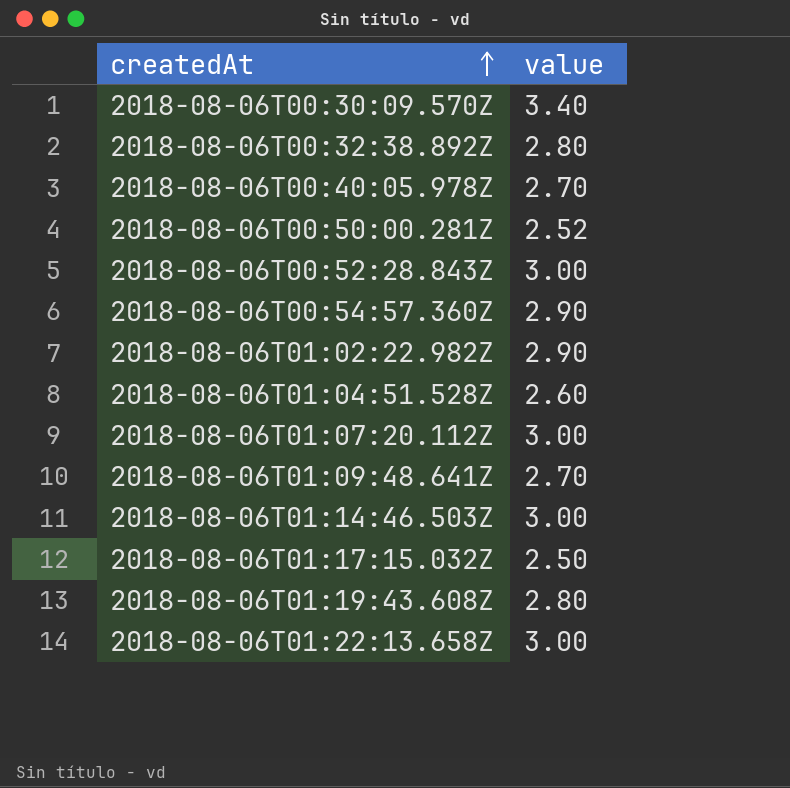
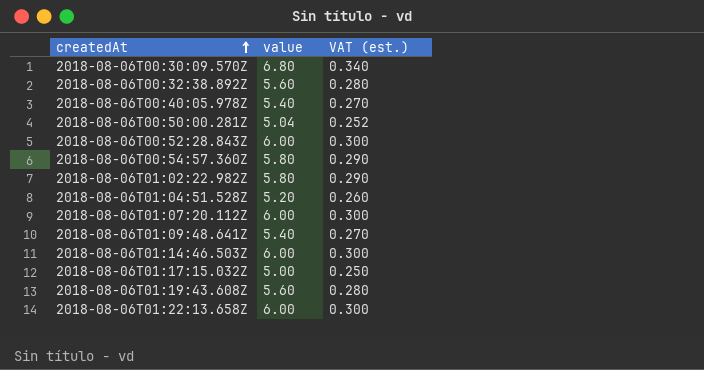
column VAT (est.) | formula: none -> [value] * 0.05
2018-08-06T00:30:09.570Z | value: 3.40 -> 6.80
2018-08-06T00:32:38.892Z | value: 2.80 -> 5.60
2018-08-06T00:40:05.978Z | value: 2.70 -> 5.40
2018-08-06T00:50:00.281Z | value: 2.52 -> 5.04
2018-08-06T00:52:28.843Z | value: 3.00 -> 6.00
2018-08-06T00:54:57.360Z | value: 2.90 -> 5.80
2018-08-06T01:02:22.982Z | value: 2.90 -> 5.80
2018-08-06T01:04:51.528Z | value: 2.60 -> 5.20
2018-08-06T01:07:20.112Z | value: 3.00 -> 6.00
2018-08-06T01:09:48.641Z | value: 2.70 -> 5.40
2018-08-06T01:14:46.503Z | value: 3.00 -> 6.00
2018-08-06T01:17:15.032Z | value: 2.50 -> 5.00
2018-08-06T01:19:43.608Z | value: 2.80 -> 5.60
2018-08-06T01:22:13.658Z | value: 3.00 -> 6.00

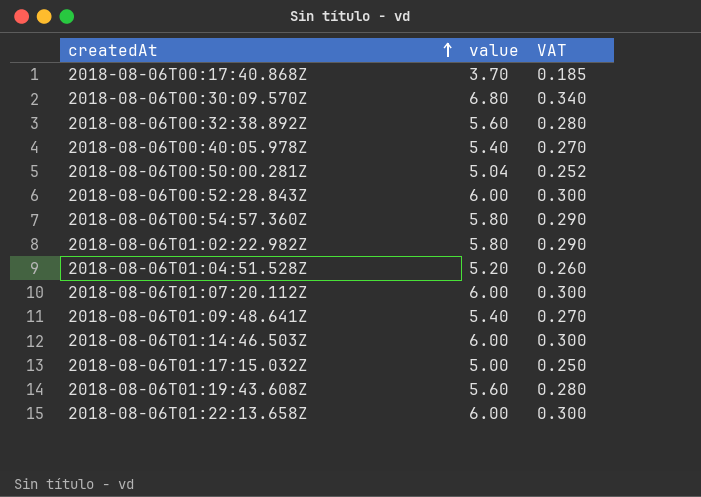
column name: VAT (est.) -> VAT
row 2018-08-06T00:17:40.868Z: none -> 3.70 | 0.185

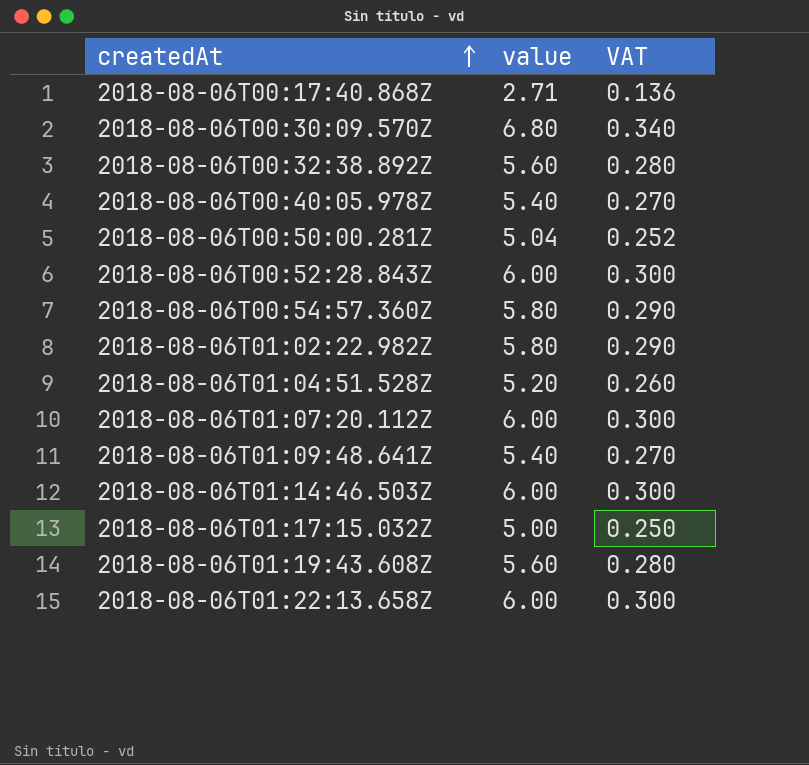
2018-08-06T00:17:40.868Z | value: 3.70 -> 2.71
2018-08-06T00:17:40.868Z | VAT: 0.185 -> 0.136

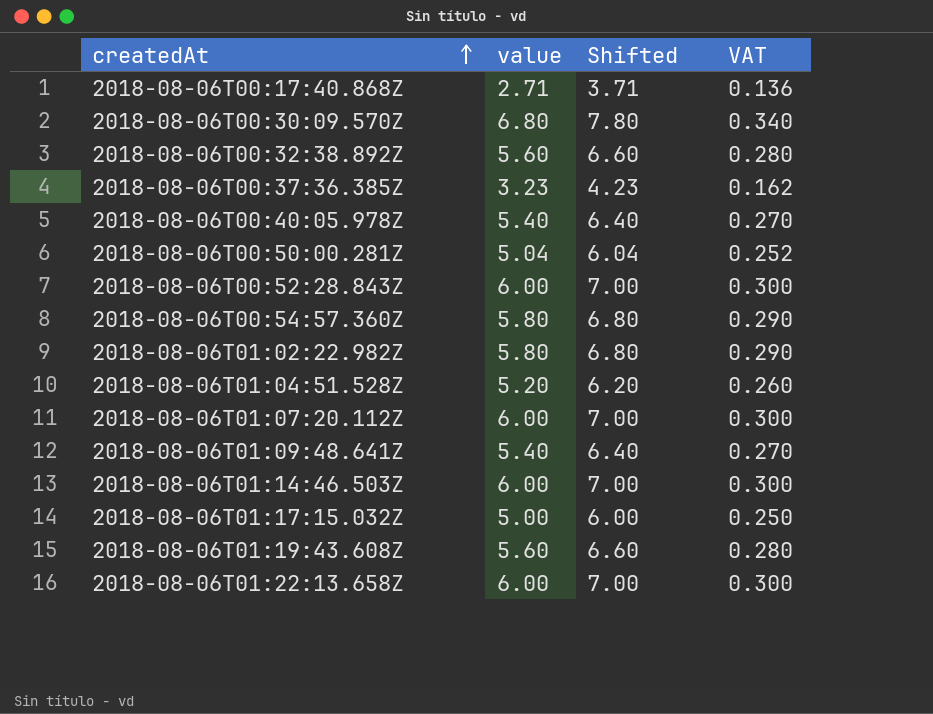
column Shifted | formula: none -> [value] + 1
row 2018-08-06T00:37:36.385Z: none -> 3.23 | 4.23 | 0.162

